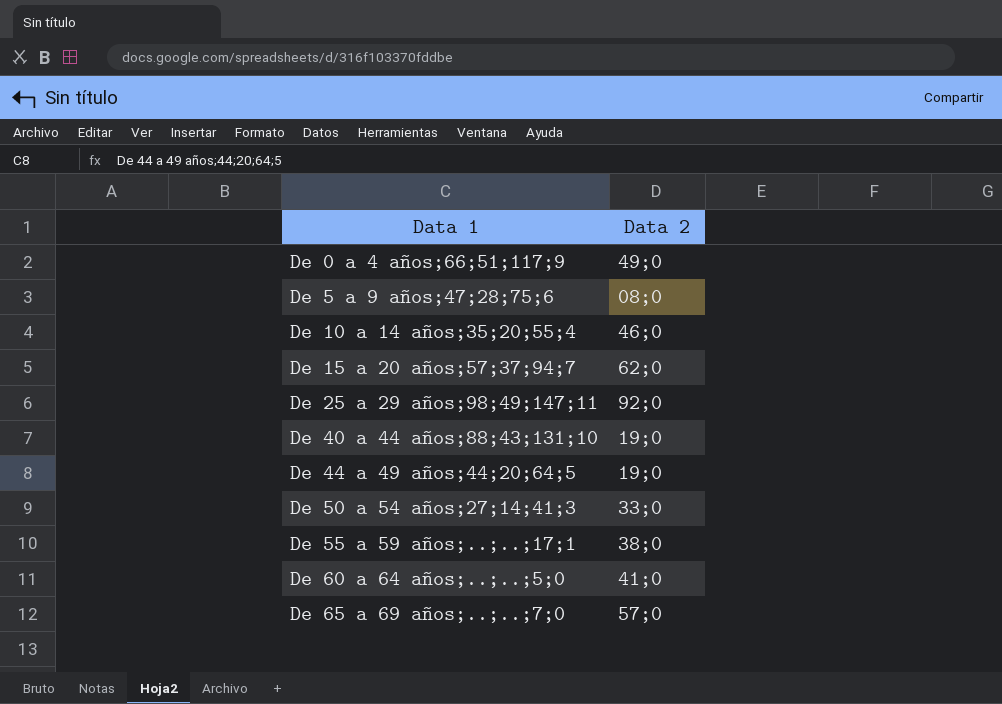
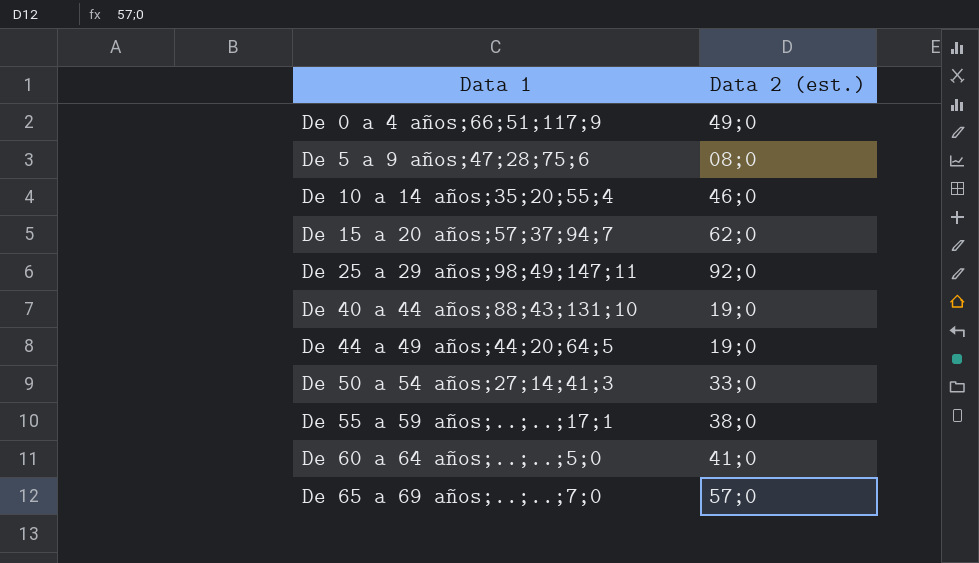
column name: Data 2 -> Data 2 (est.)

